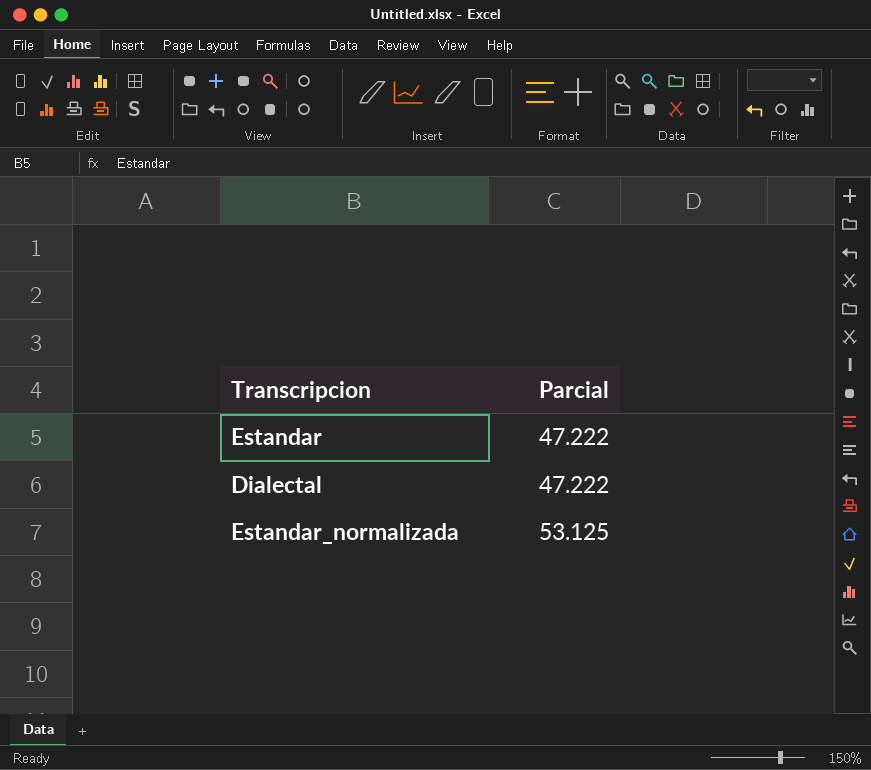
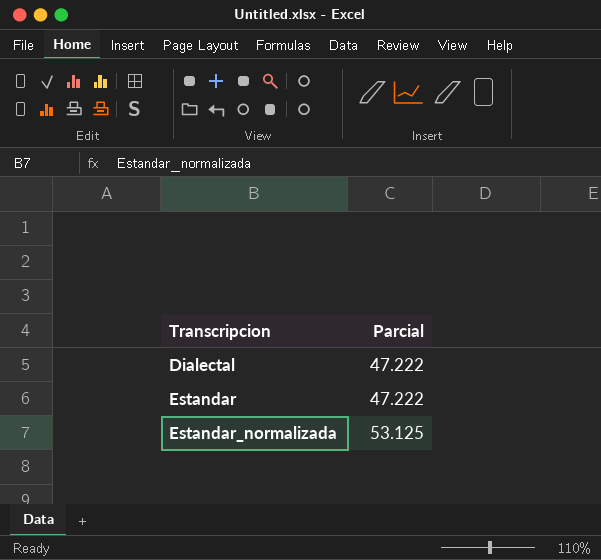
row order: Parcial ascending -> Transcripcion ascending

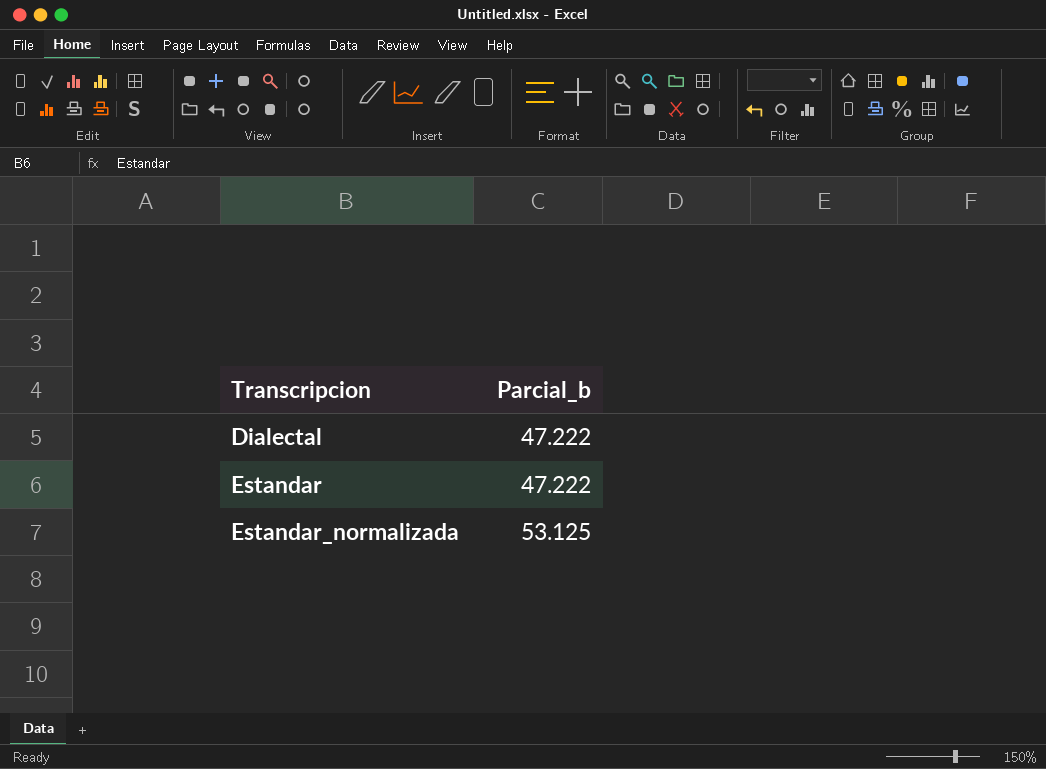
column name: Parcial -> Parcial_b

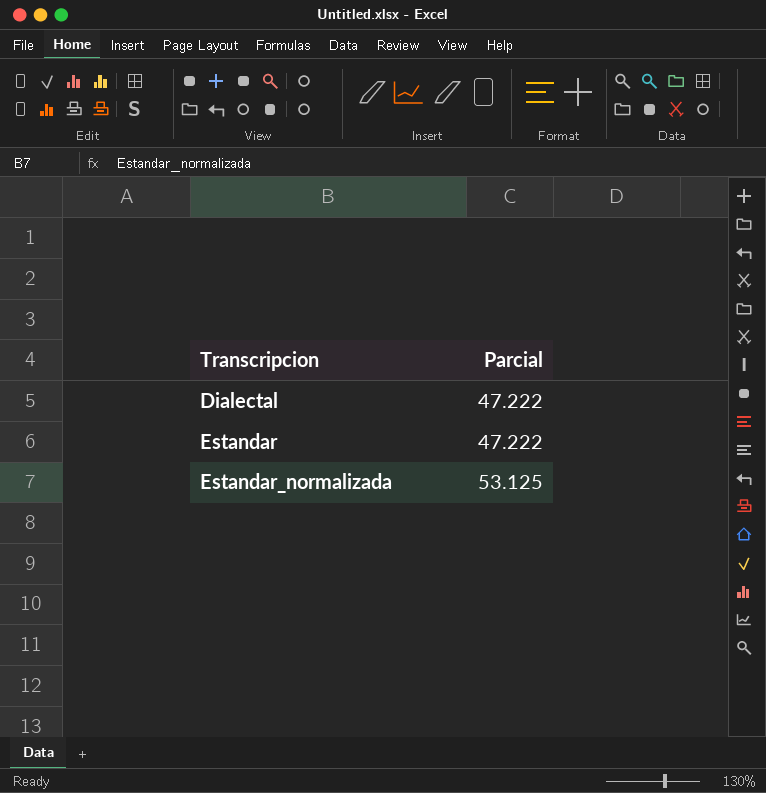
column name: Parcial_b -> Parcial

